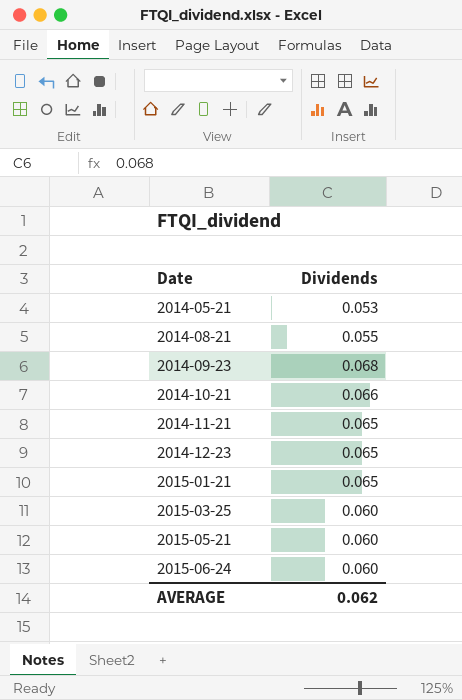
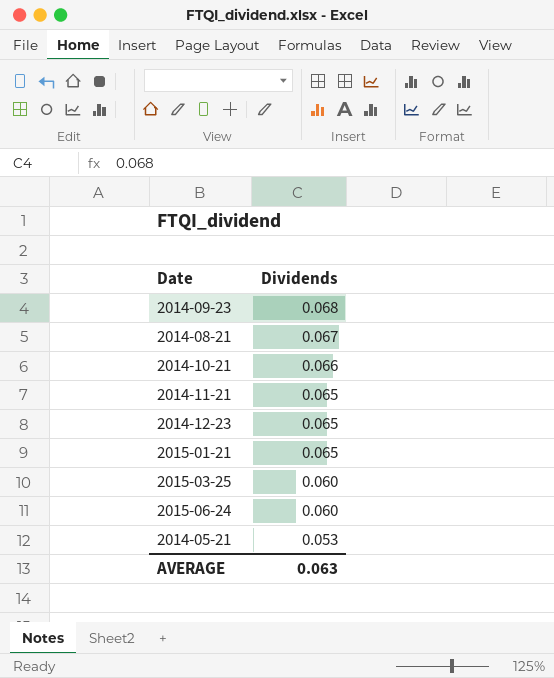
row order: Date ascending -> Dividends descending
row 2015-05-21: 0.060 -> none
2014-08-21 | Dividends: 0.055 -> 0.067
AVERAGE | Dividends: 0.062 -> 0.063

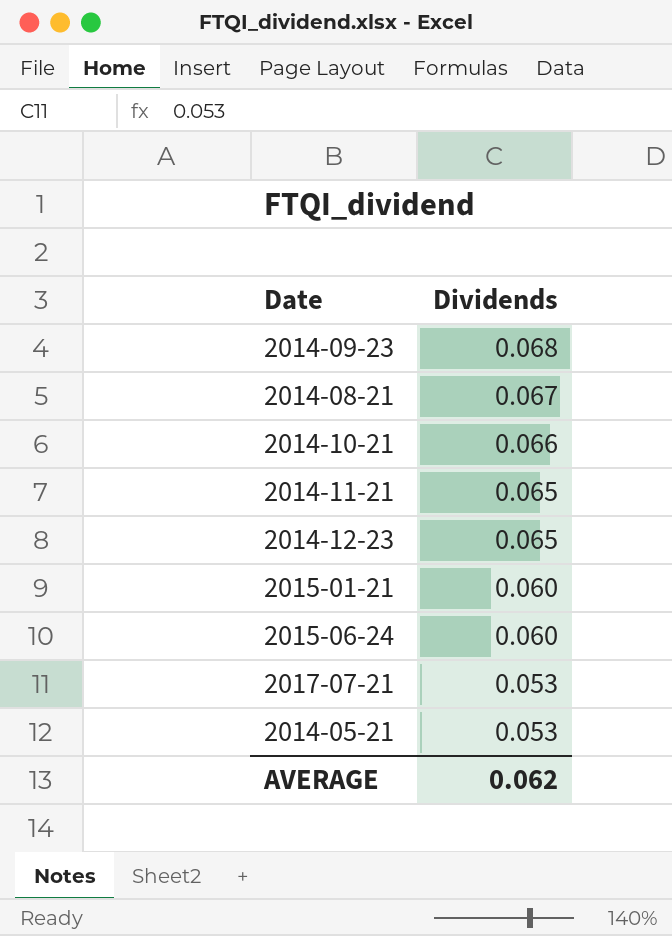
row 2015-03-25: 0.060 -> none
2015-01-21 | Dividends: 0.065 -> 0.060
row 2017-07-21: none -> 0.053
AVERAGE | Dividends: 0.063 -> 0.062

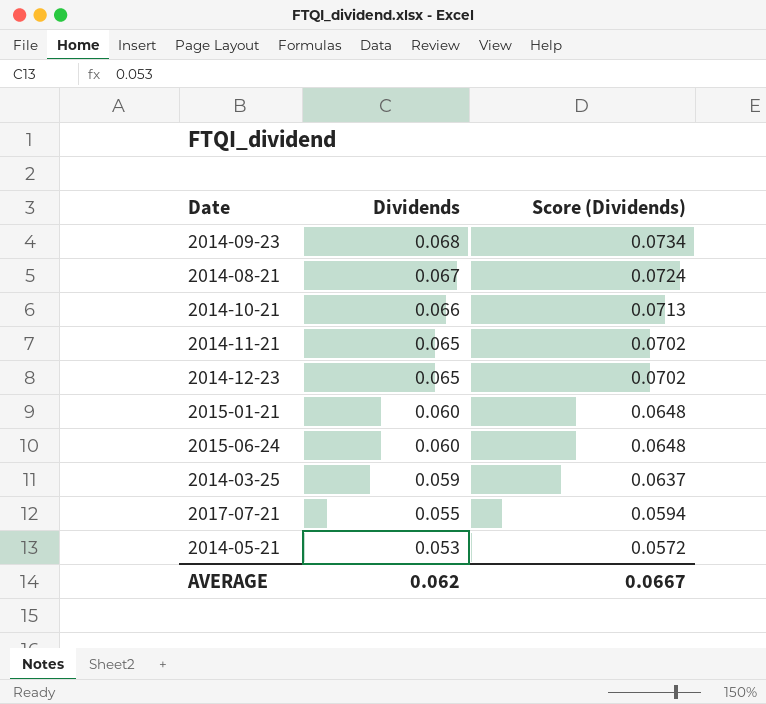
column Score (Dividends) | formula: none -> [Dividends] * 1.08
row 2014-03-25: none -> 0.059 | 0.0637
2017-07-21 | Dividends: 0.053 -> 0.055

